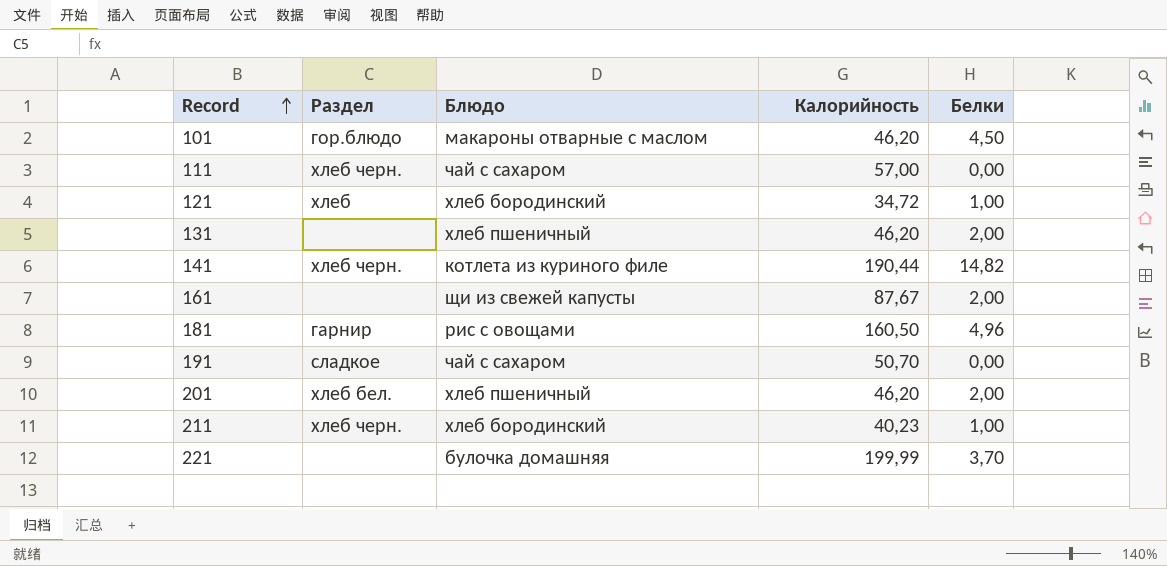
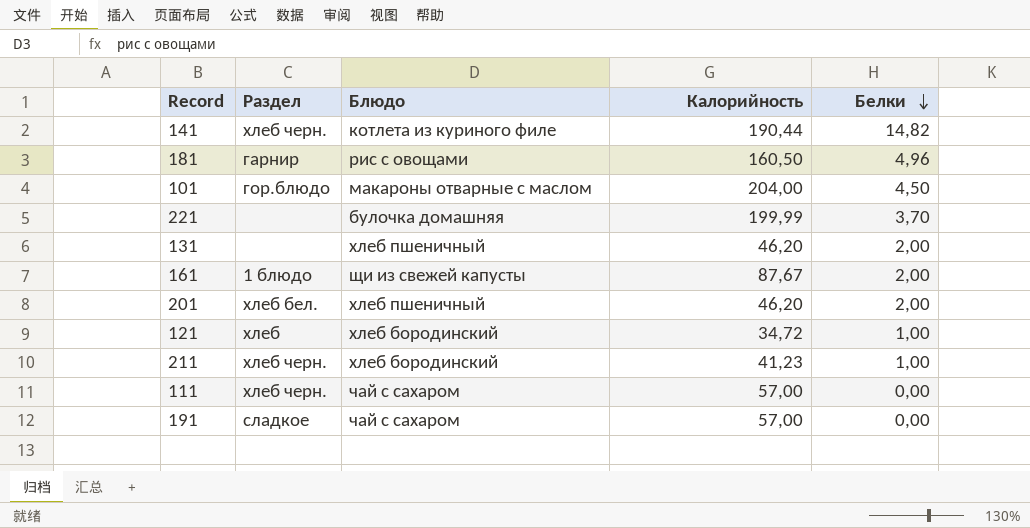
row order: Record ascending -> Белки descending
101 | Калорийность: 46,20 -> 204,00
161 | Раздел: none -> 1 блюдо
211 | Калорийность: 40,23 -> 41,23
191 | Калорийность: 50,70 -> 57,00

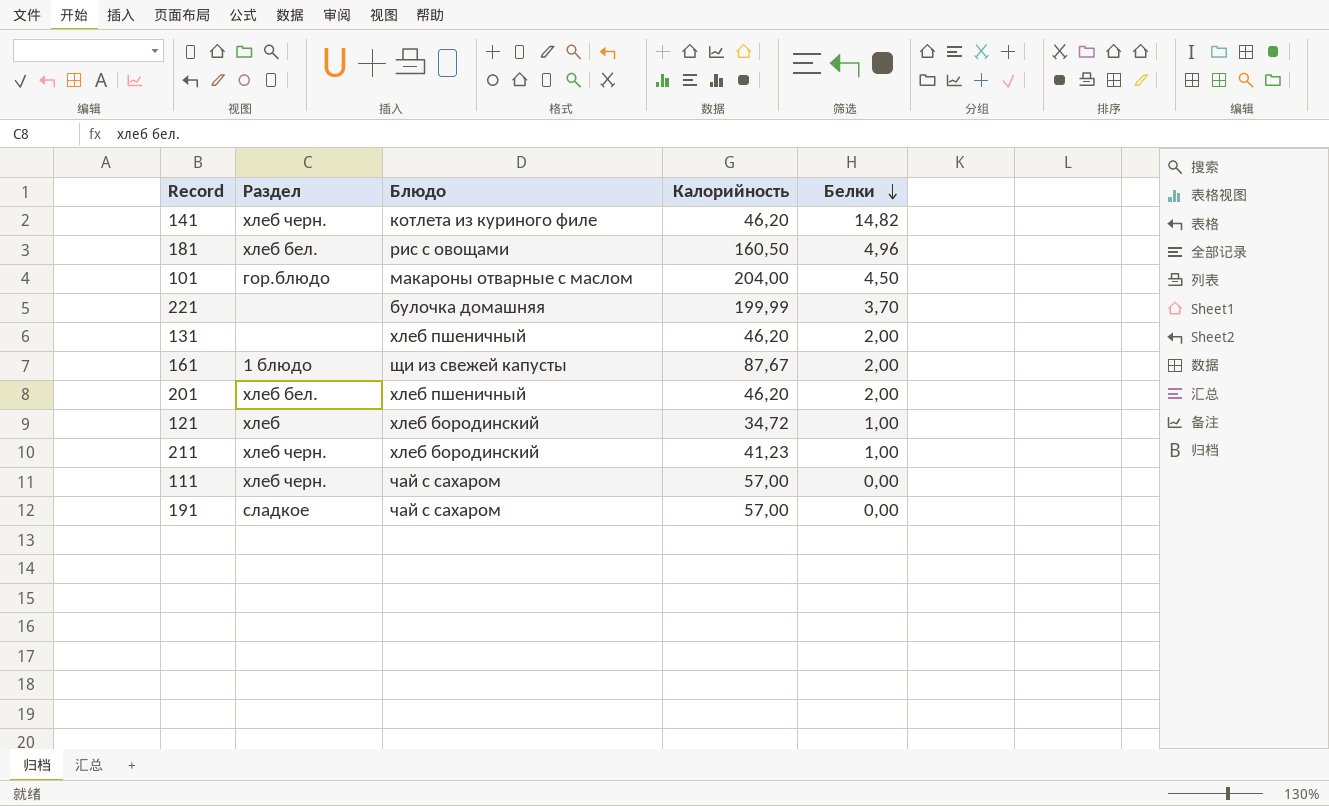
141 | Калорийность: 190,44 -> 46,20
181 | Раздел: гарнир -> хлеб бел.

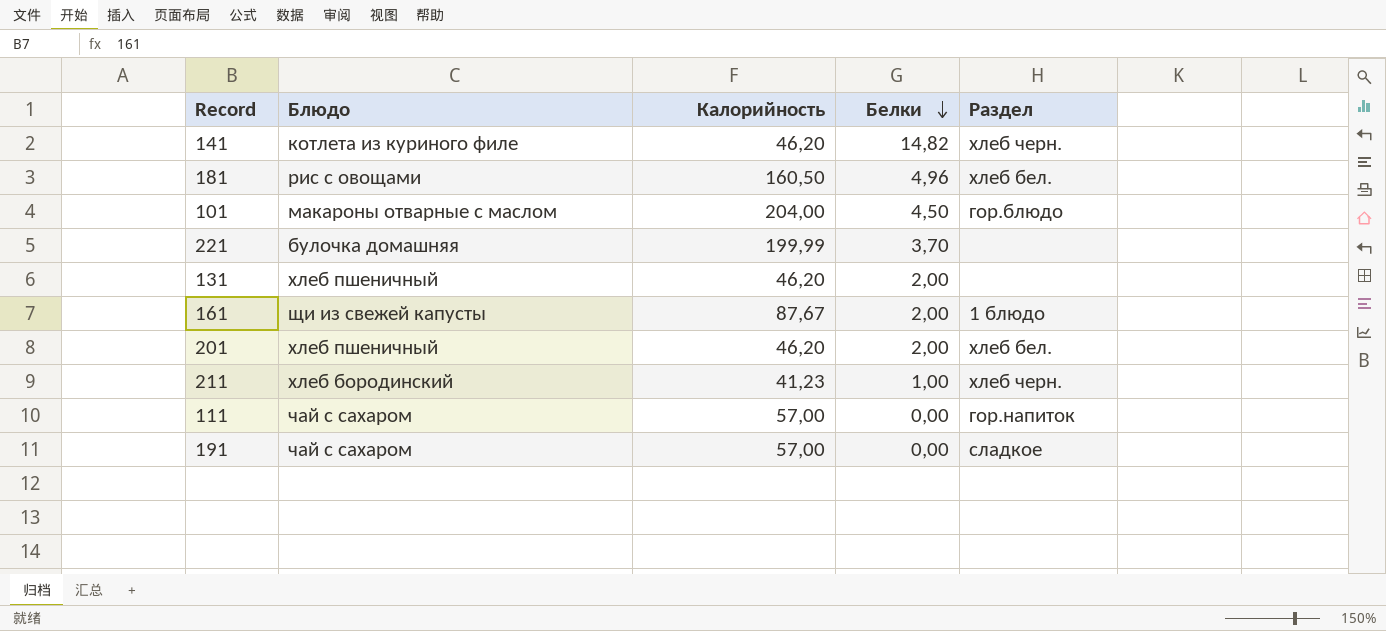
column Раздел | position: 2 -> 5
row 121: хлеб | хлеб бородинский | 34,72 | 1,00 -> none
111 | Раздел: хлеб черн. -> гор.напиток

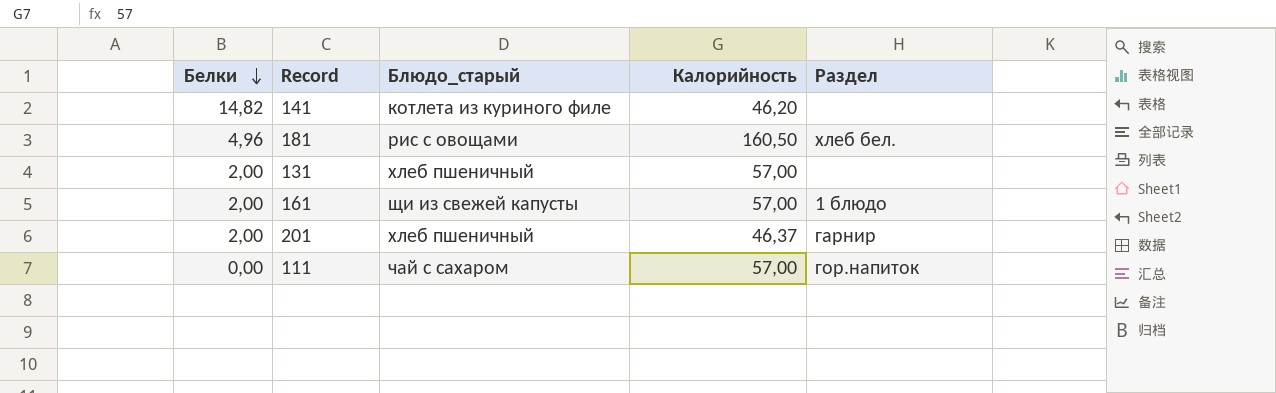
column Белки | position: 4 -> 1
column name: Блюдо -> Блюдо_старый
row 101: макароны отварные с маслом | 204,00 | 4,50 | гор.блюдо -> none
row 221: булочка домашняя | 199,99 | 3,70 | none -> none
row 211: хлеб бородинский | 41,23 | 1,00 | хлеб черн. -> none
row 191: чай с сахаром | 57,00 | 0,00 | сладкое -> none
141 | Раздел: хлеб черн. -> none
131 | Калорийность: 46,20 -> 57,00
161 | Калорийность: 87,67 -> 57,00
201 | Калорийность: 46,20 -> 46,37
201 | Раздел: хлеб бел. -> гарнир

